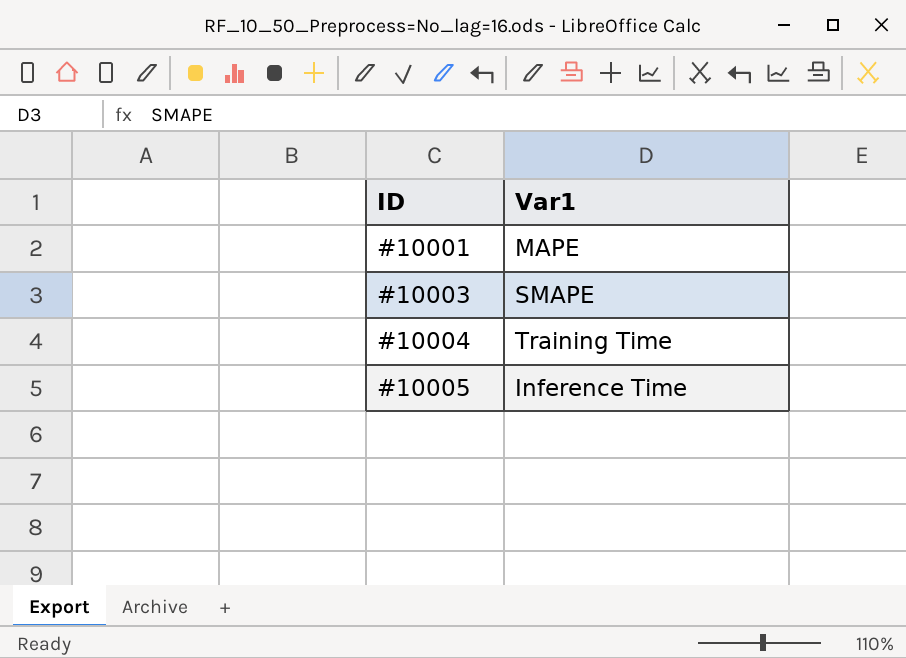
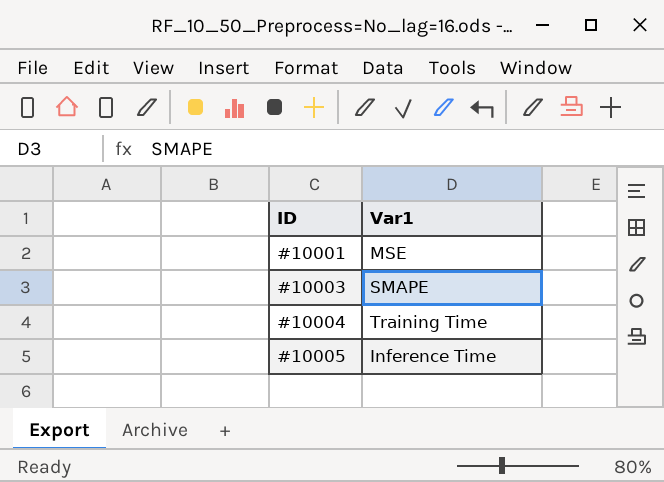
#10001 | Var1: MAPE -> MSE

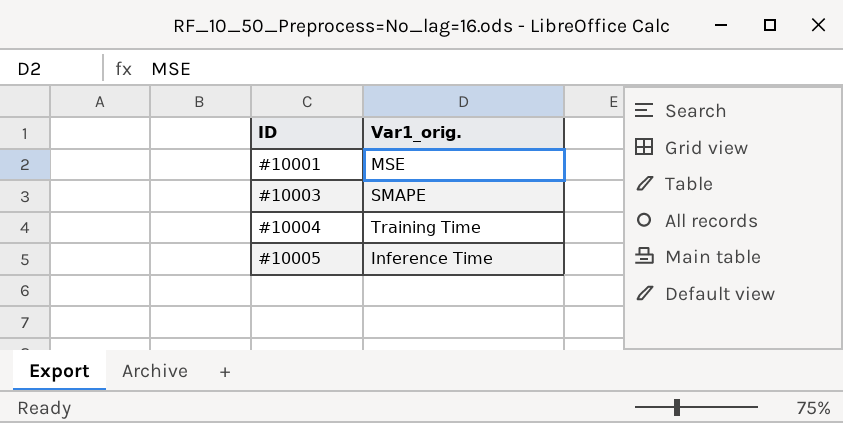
column name: Var1 -> Var1_orig.

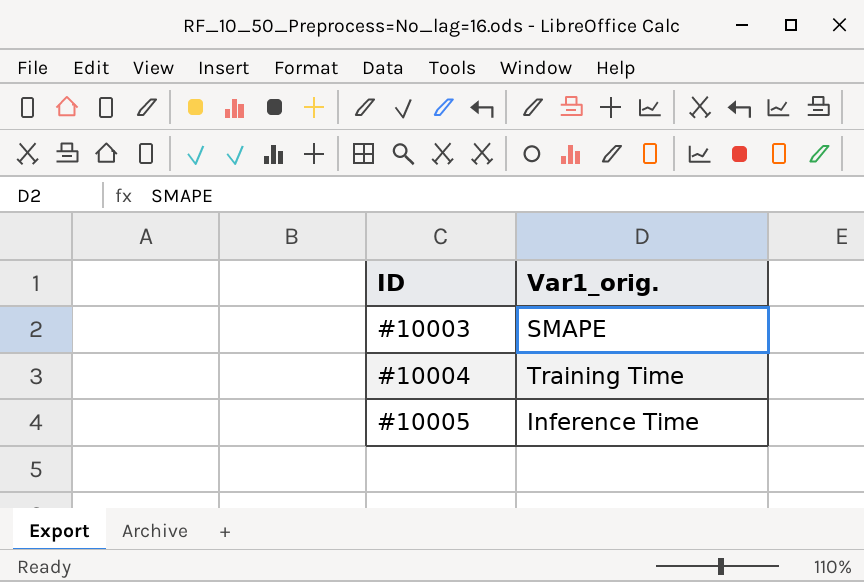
row #10001: MSE -> none

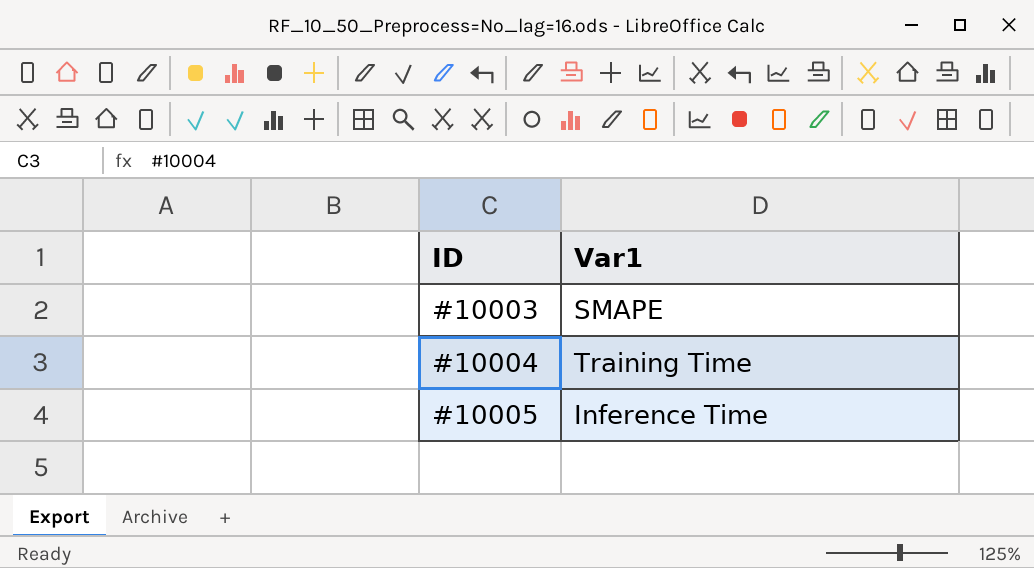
column name: Var1_orig. -> Var1

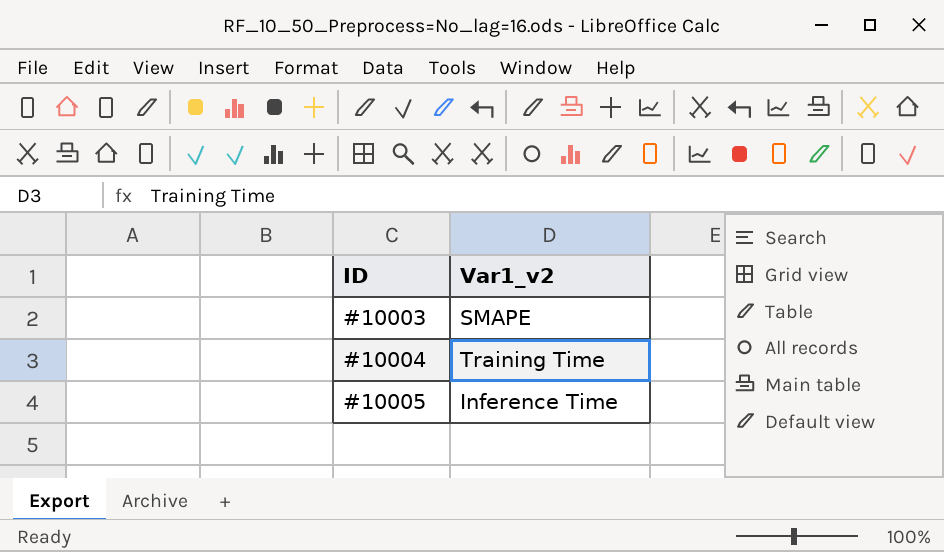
column name: Var1 -> Var1_v2

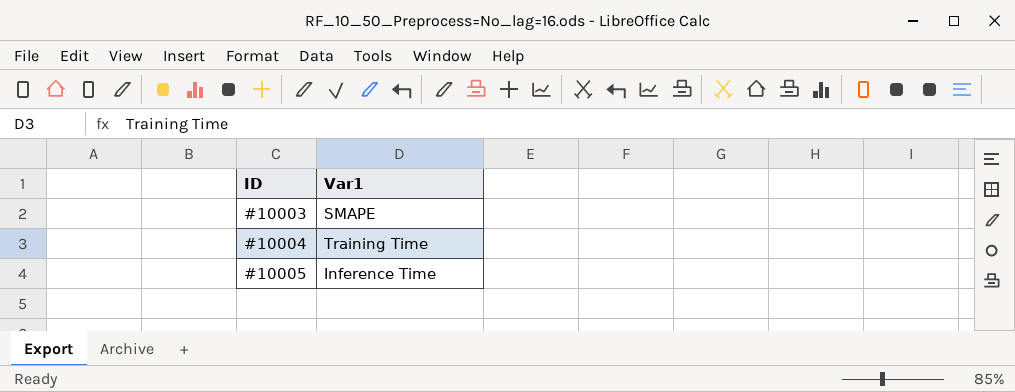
column name: Var1_v2 -> Var1

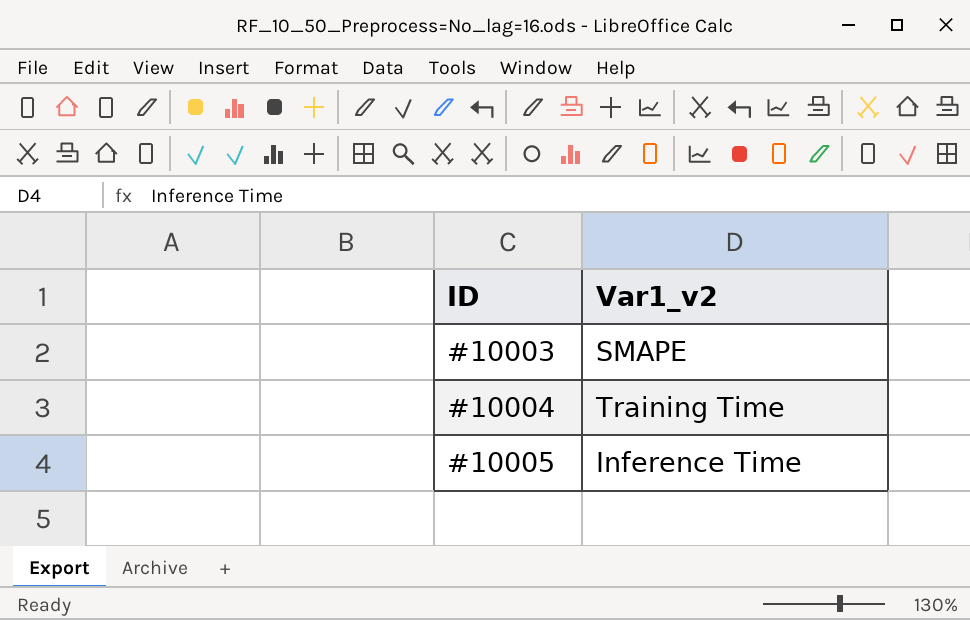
column name: Var1 -> Var1_v2

